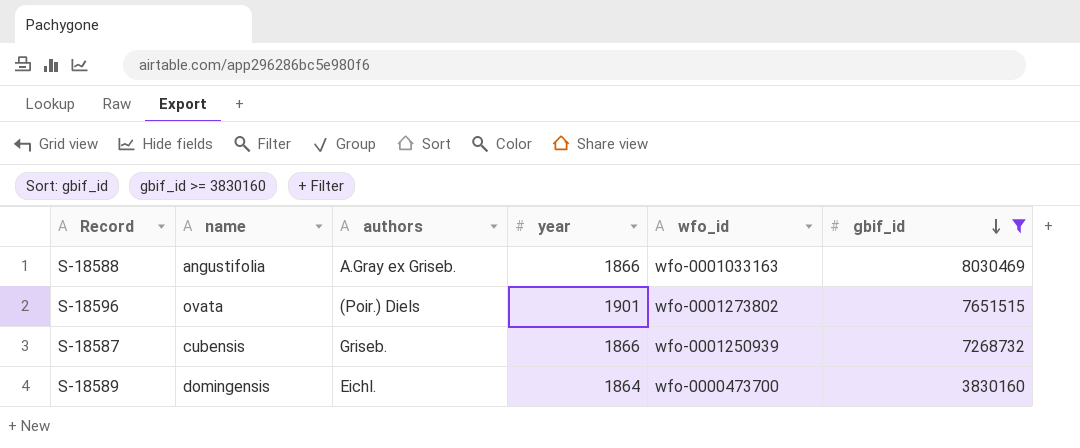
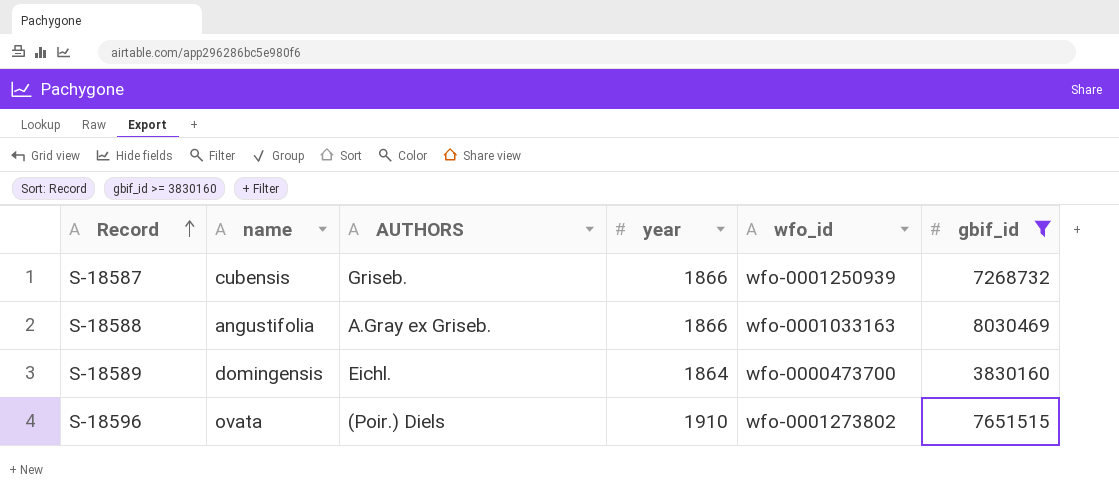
row order: gbif_id descending -> Record ascending
column name: authors -> AUTHORS
S-18596 | year: 1901 -> 1910

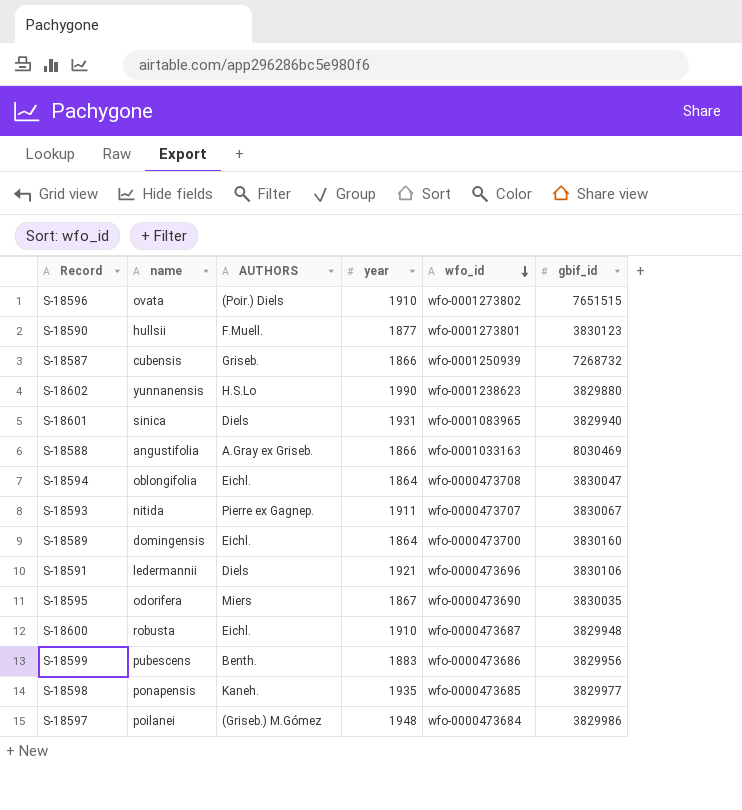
filter: gbif_id >= 3830160 -> none
row order: Record ascending -> wfo_id descending

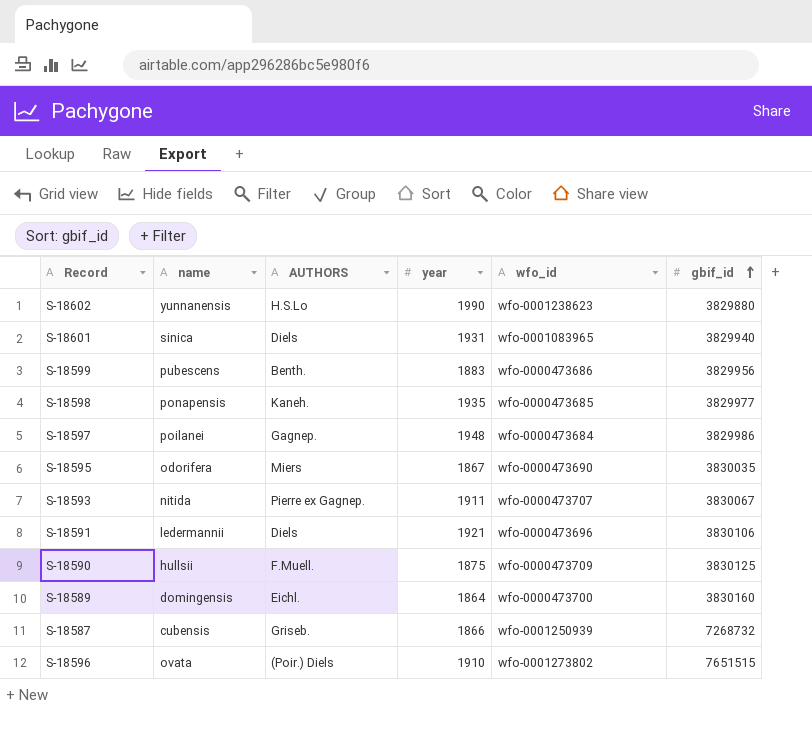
row order: wfo_id descending -> gbif_id ascending
row S-18588: angustifolia | A.Gray ex Griseb. | 1866 | wfo-0001033163 | 8030469 -> none
row S-18594: oblongifolia | Eichl. | 1864 | wfo-0000473708 | 3830047 -> none
row S-18600: robusta | Eichl. | 1910 | wfo-0000473687 | 3829948 -> none
S-18597 | AUTHORS: (Griseb.) M.Gómez -> Gagnep.
S-18590 | year: 1877 -> 1875
S-18590 | wfo_id: wfo-0001273801 -> wfo-0000473709
S-18590 | gbif_id: 3830123 -> 3830125

